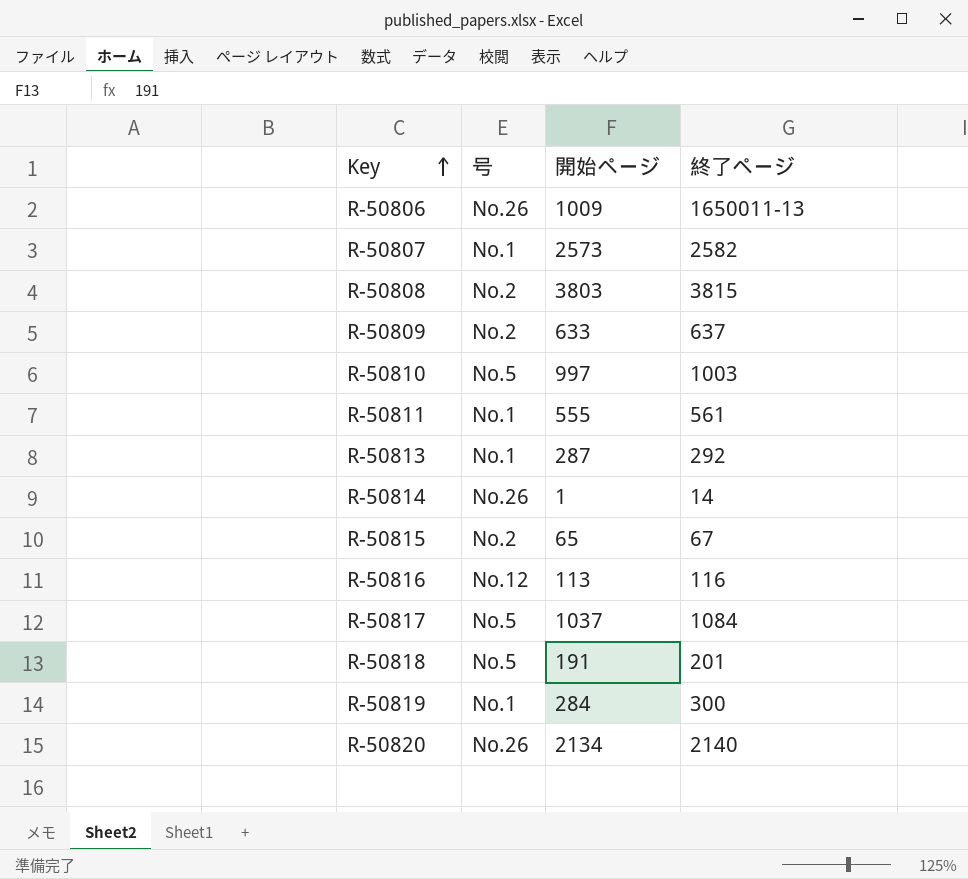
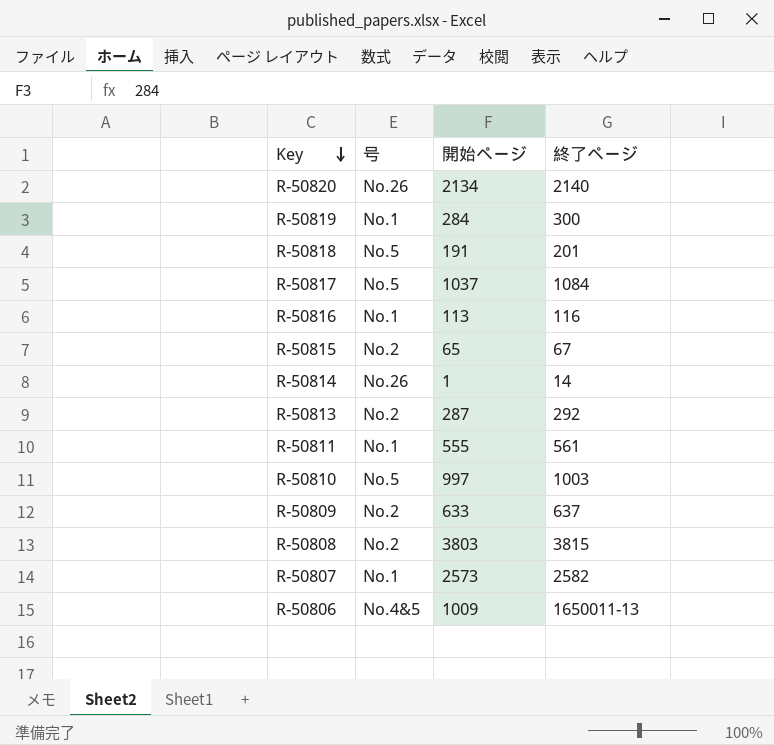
row order: Key ascending -> Key descending
R-50816 | 号: No.12 -> No.1
R-50813 | 号: No.1 -> No.2
R-50806 | 号: No.26 -> No.4&5

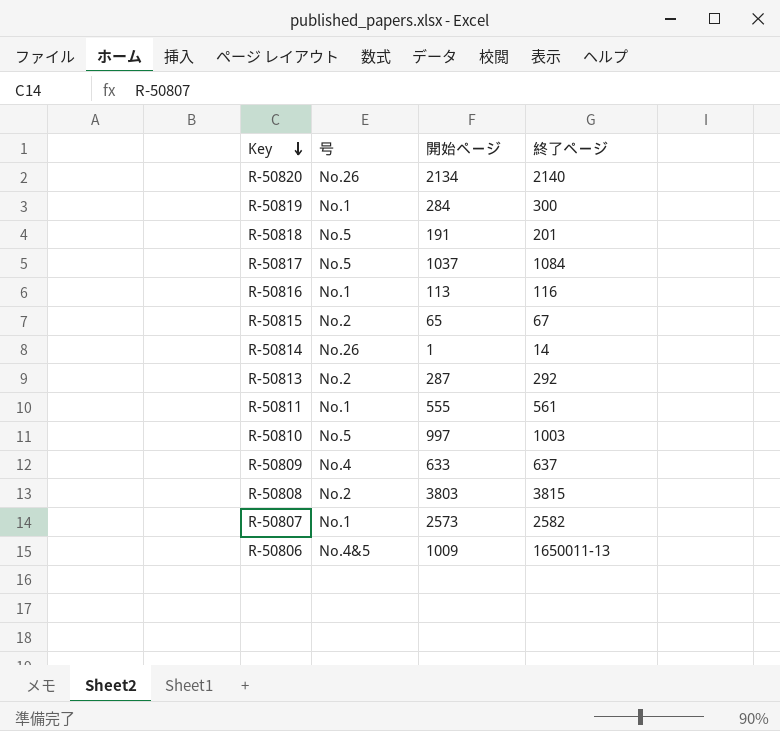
R-50809 | 号: No.2 -> No.4

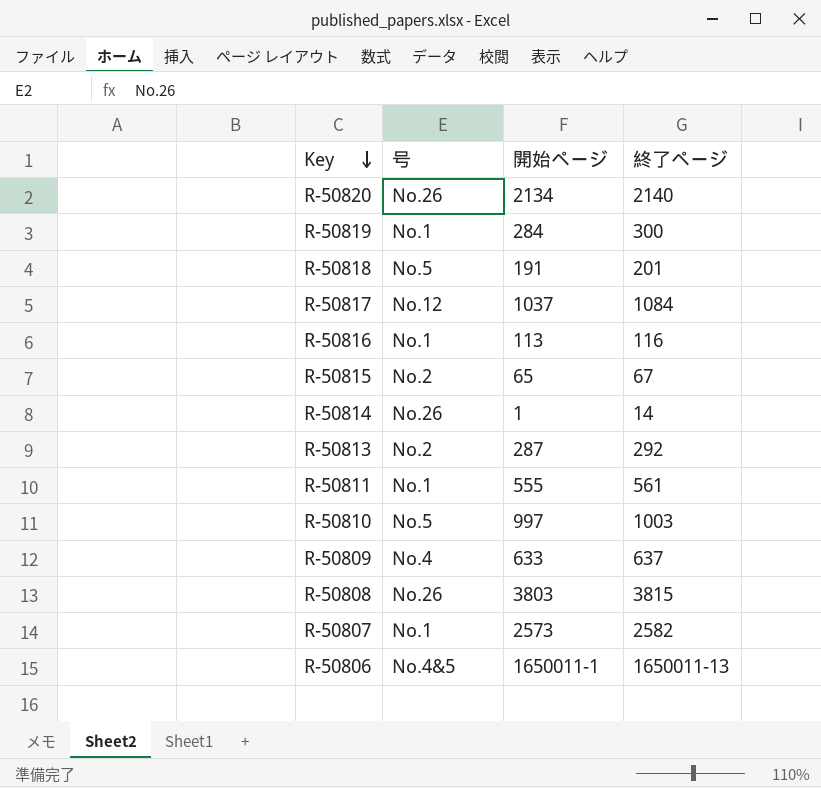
R-50817 | 号: No.5 -> No.12
R-50808 | 号: No.2 -> No.26
R-50806 | 開始ページ: 1009 -> 1650011-1

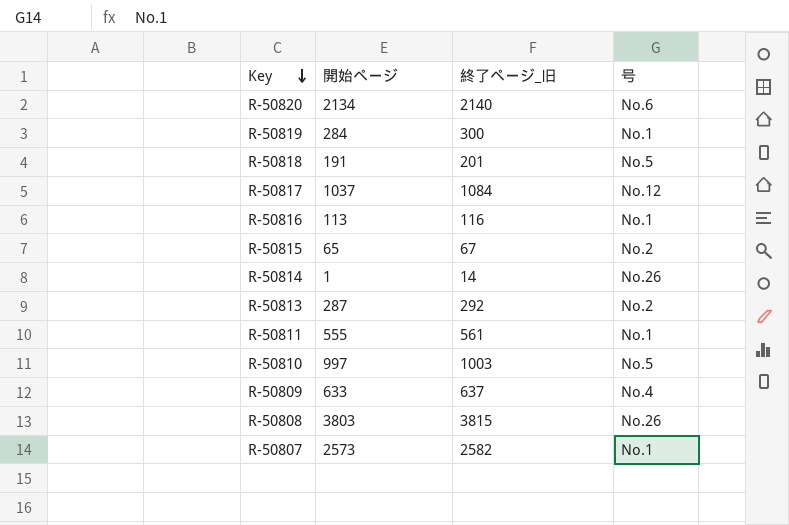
column name: 終了ページ -> 終了ページ_旧
column 号 | position: 2 -> 4
row R-50806: No.4&5 | 1650011-1 | 1650011-13 -> none
R-50820 | 号: No.26 -> No.6

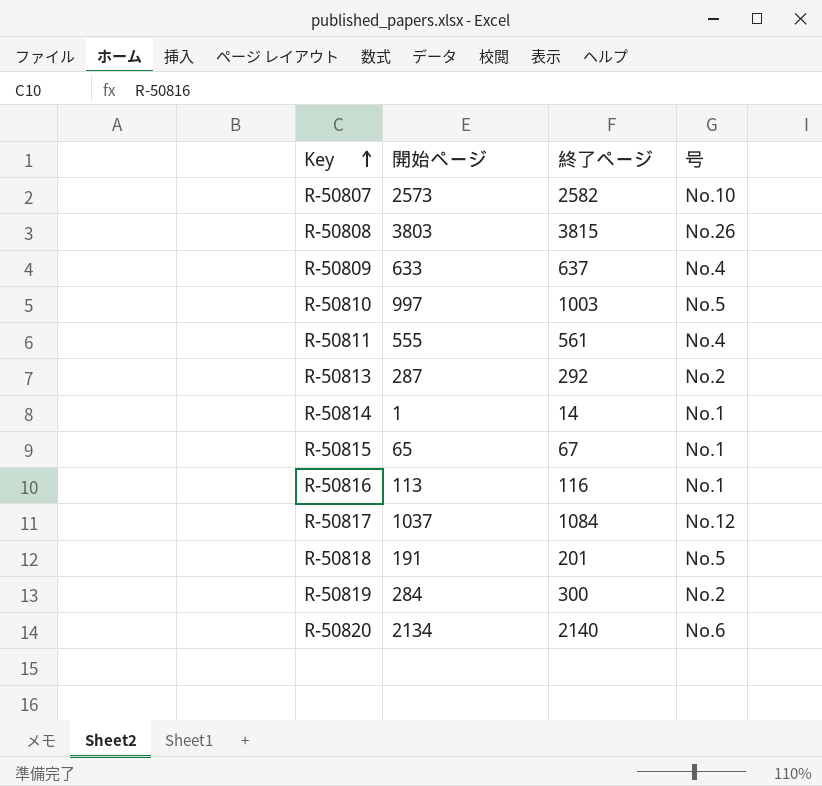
row order: Key descending -> Key ascending
column name: 終了ページ_旧 -> 終了ページ
R-50807 | 号: No.1 -> No.10
R-50811 | 号: No.1 -> No.4
R-50814 | 号: No.26 -> No.1
R-50815 | 号: No.2 -> No.1
R-50819 | 号: No.1 -> No.2

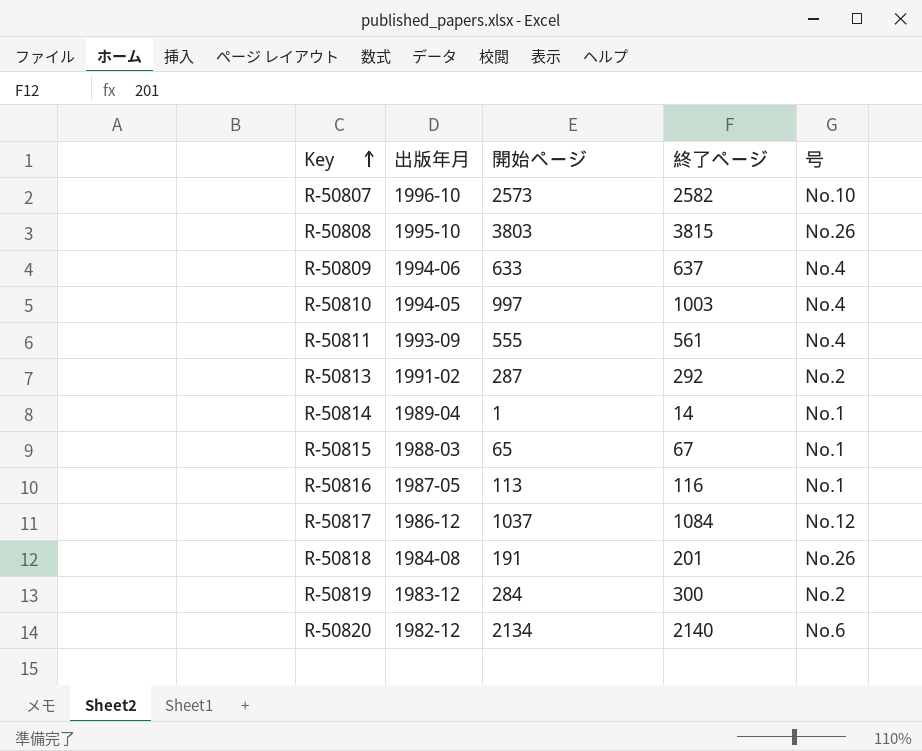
column 出版年月 | position: none -> 2
R-50810 | 号: No.5 -> No.4
R-50818 | 号: No.5 -> No.26

